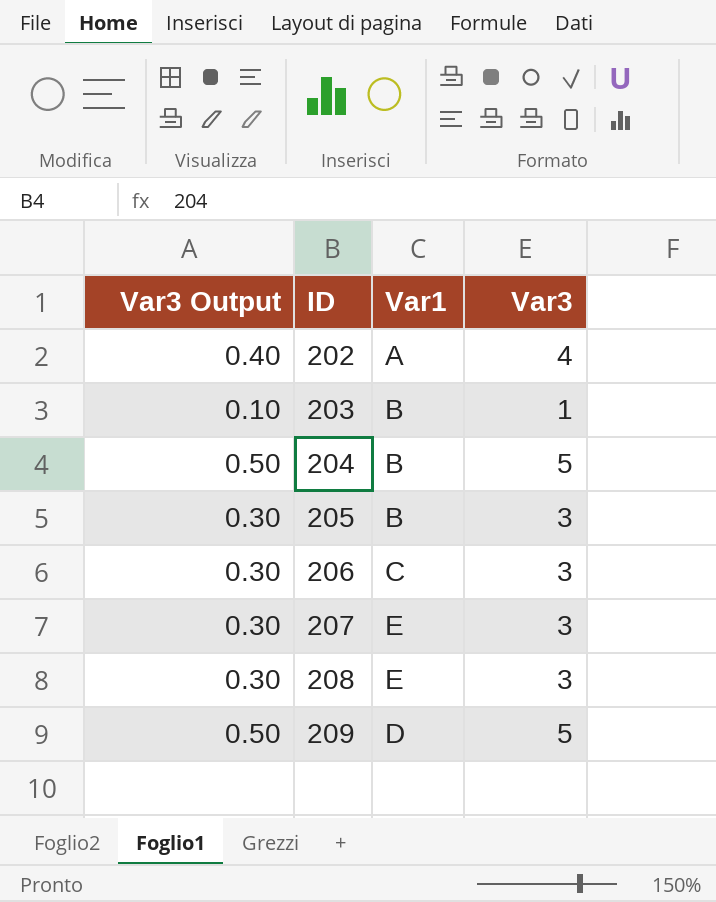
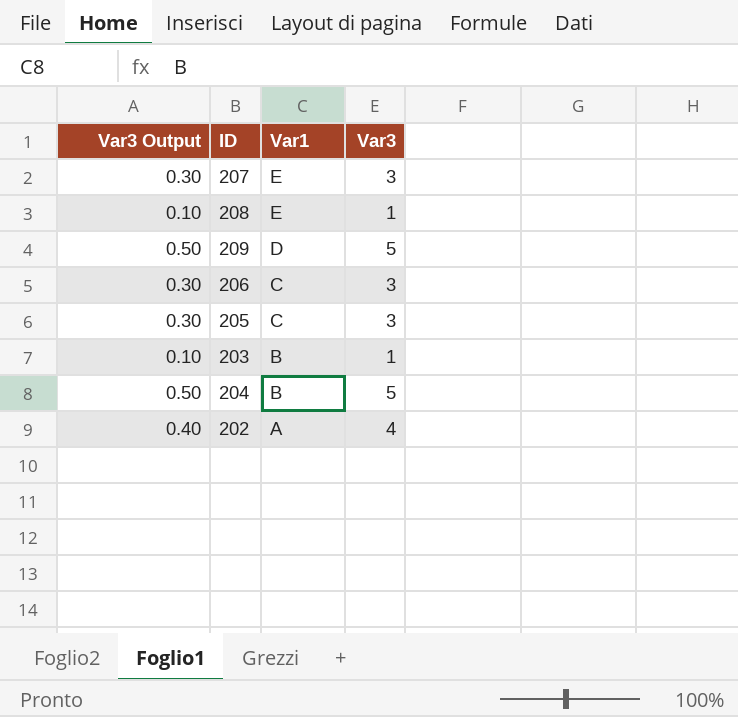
row order: ID ascending -> Var1 descending
208 | Var3 Output: 0.30 -> 0.10
208 | Var3: 3 -> 1
205 | Var1: B -> C

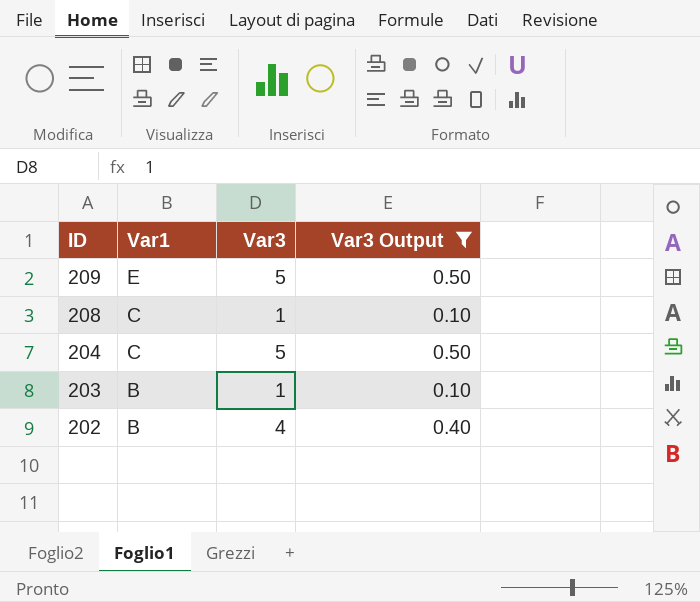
filter: none -> Var3 Output != 0.30
row order: Var1 descending -> ID descending
column Var3 Output | position: 1 -> 4
209 | Var1: D -> E
208 | Var1: E -> C
204 | Var1: B -> C
202 | Var1: A -> B

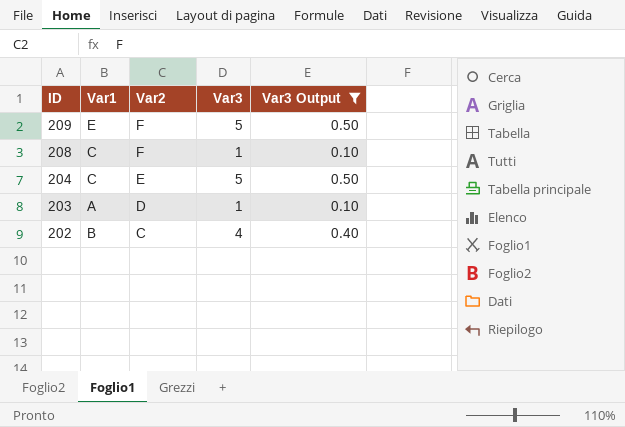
column Var2 | position: none -> 3
203 | Var1: B -> A

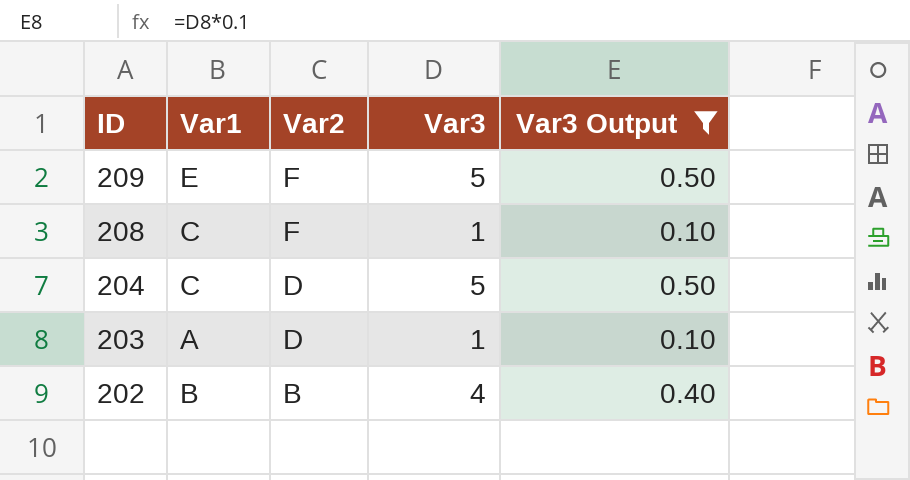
204 | Var2: E -> D
202 | Var2: C -> B

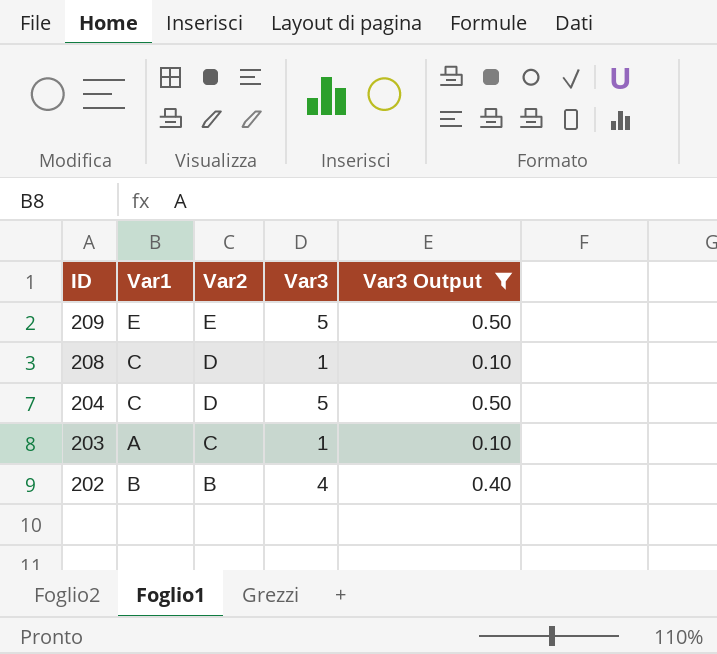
209 | Var2: F -> E
208 | Var2: F -> D
203 | Var2: D -> C

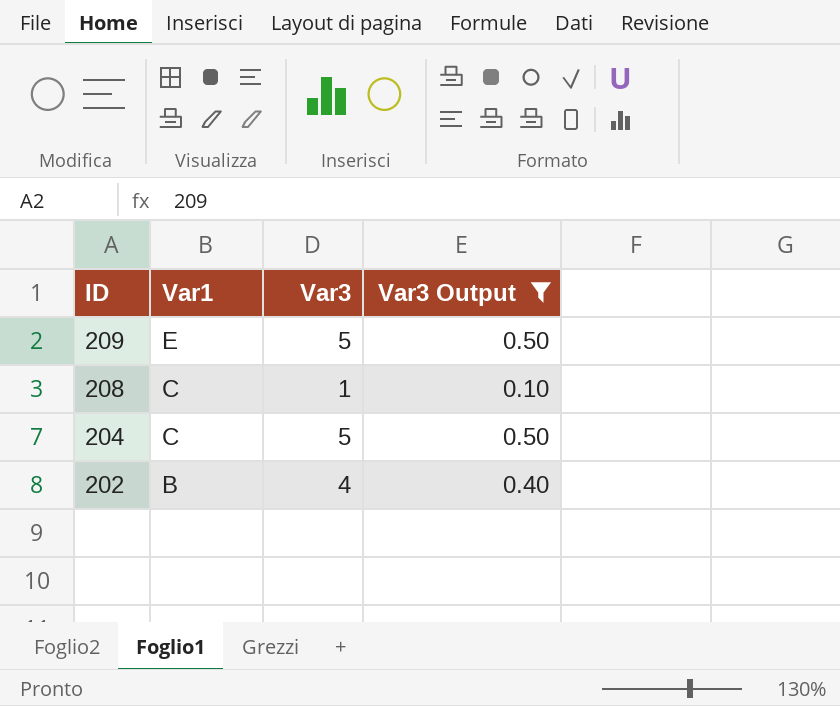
column Var2 | position: 3 -> none
row 203: A | C | 1 | 0.10 -> none

